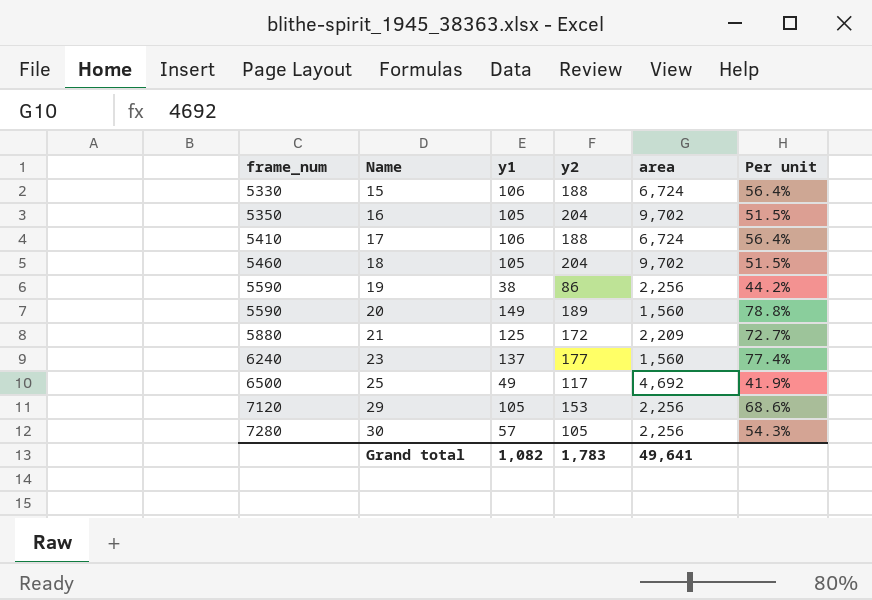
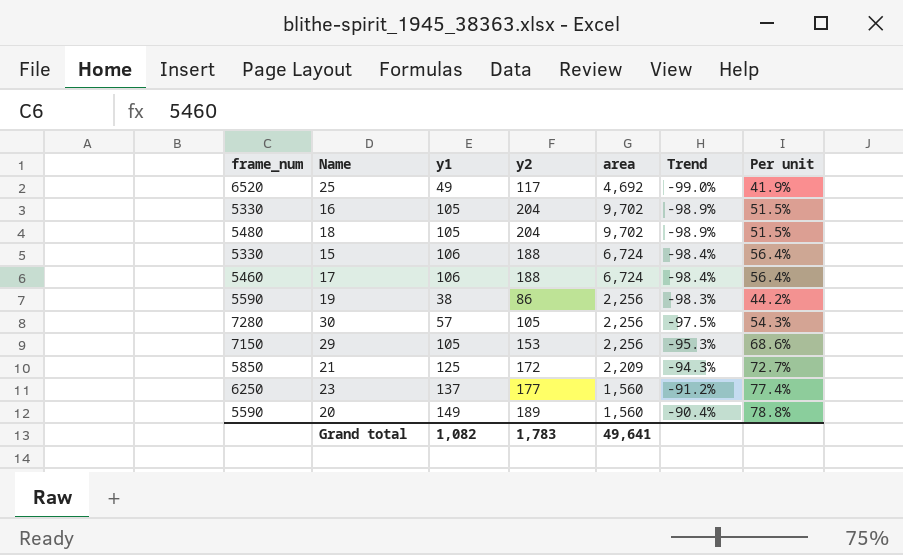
row order: frame_num ascending -> Trend ascending
column Trend | formula: none -> ([y1] - [area]) / [area]
25 | frame_num: 6500 -> 6520
16 | frame_num: 5350 -> 5330
18 | frame_num: 5460 -> 5480
17 | frame_num: 5410 -> 5460
29 | frame_num: 7120 -> 7150
21 | frame_num: 5880 -> 5850
23 | frame_num: 6240 -> 6250

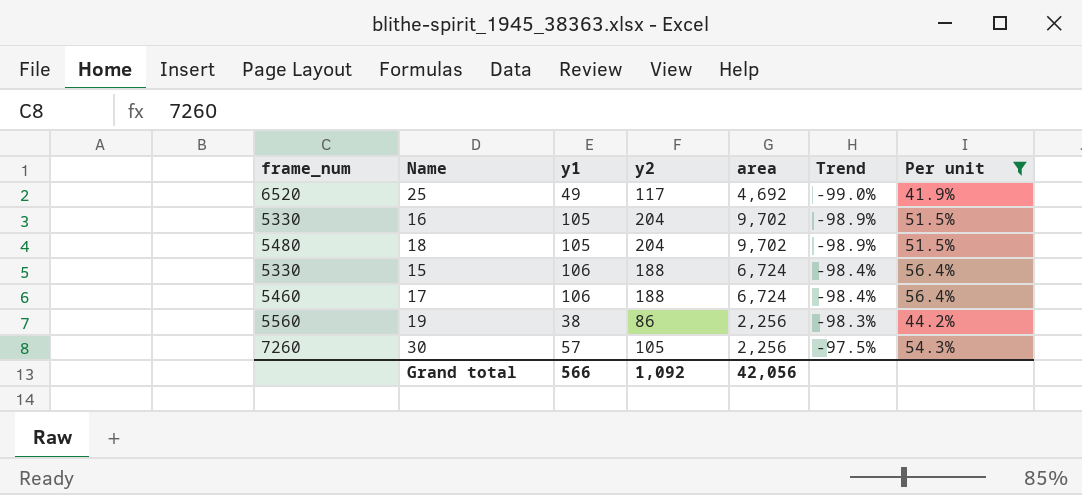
filter: none -> Per unit <= 56.4%
19 | frame_num: 5590 -> 5560
30 | frame_num: 7280 -> 7260
Grand total | y1: 1,082 -> 566
Grand total | y2: 1,783 -> 1,092
Grand total | area: 49,641 -> 42,056

